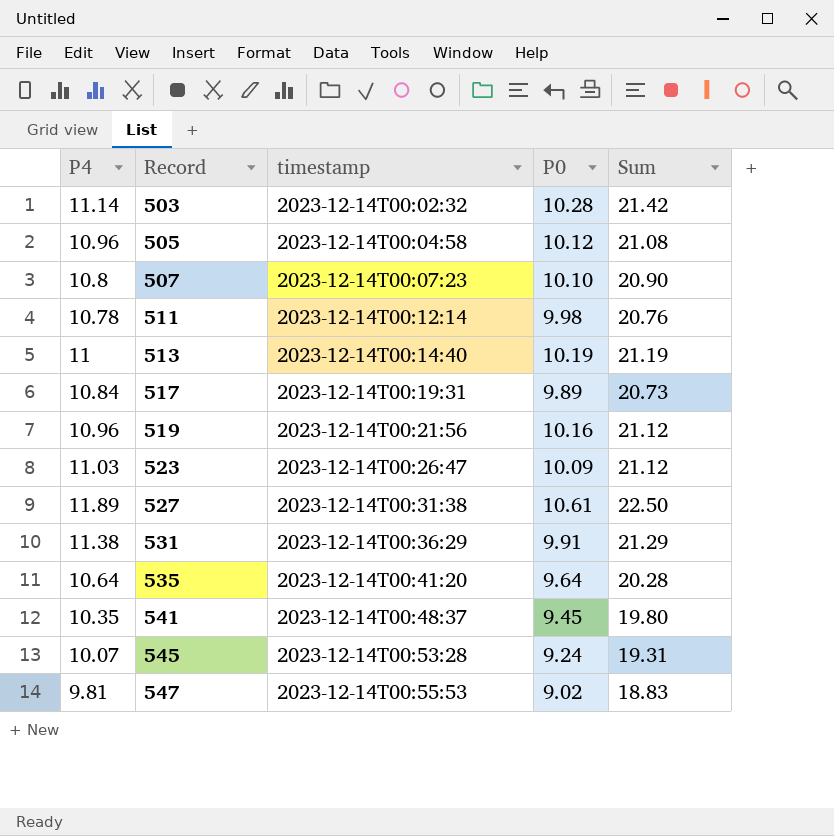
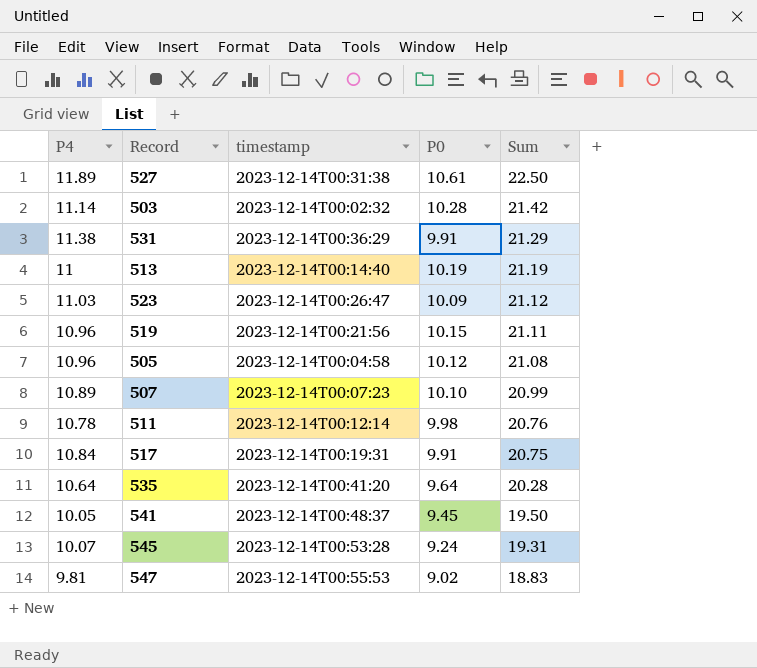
row order: Record ascending -> Sum descending
519 | P0: 10.16 -> 10.15
519 | Sum: 21.12 -> 21.11
507 | P4: 10.8 -> 10.89
507 | Sum: 20.90 -> 20.99
517 | P0: 9.89 -> 9.91
517 | Sum: 20.73 -> 20.75
541 | P4: 10.35 -> 10.05
541 | Sum: 19.80 -> 19.50

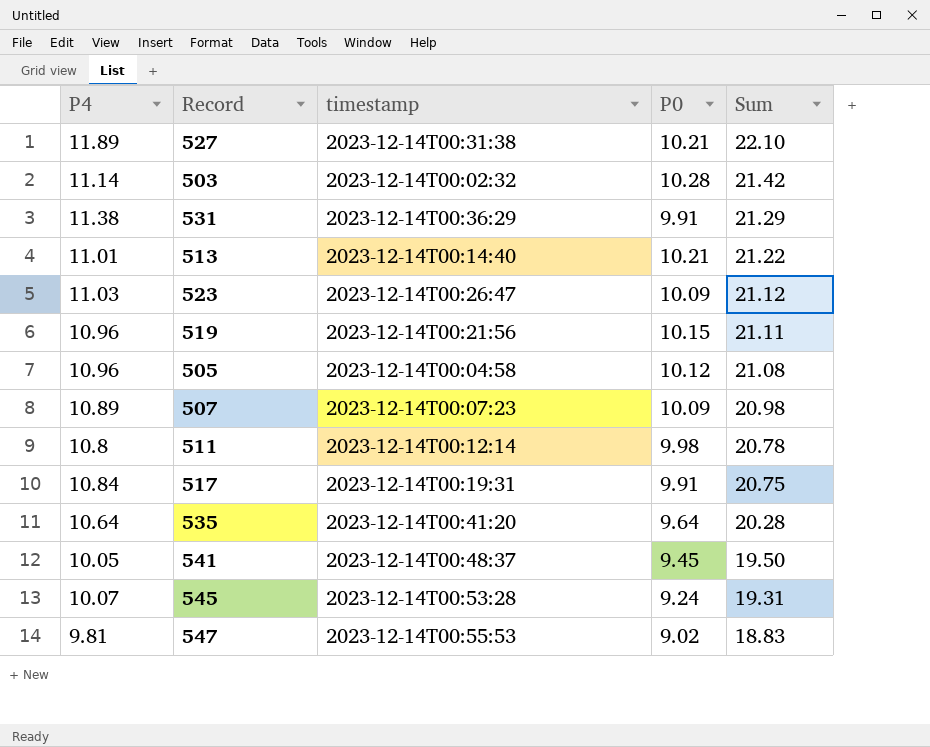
527 | P0: 10.61 -> 10.21
527 | Sum: 22.50 -> 22.10
513 | P4: 11 -> 11.01
513 | P0: 10.19 -> 10.21
513 | Sum: 21.19 -> 21.22
507 | P0: 10.10 -> 10.09
507 | Sum: 20.99 -> 20.98
511 | P4: 10.78 -> 10.8
511 | Sum: 20.76 -> 20.78

